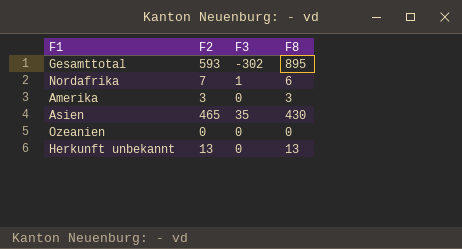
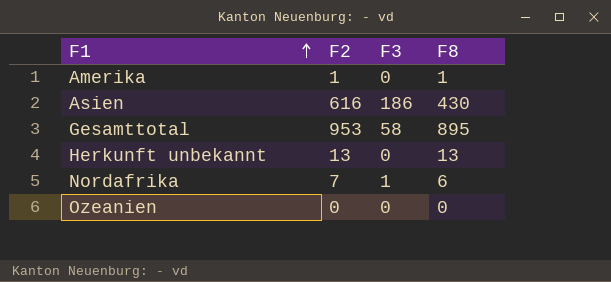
row order: none -> F1 ascending
Amerika | F2: 3 -> 1
Amerika | F8: 3 -> 1
Asien | F2: 465 -> 616
Asien | F3: 35 -> 186
Gesamttotal | F2: 593 -> 953
Gesamttotal | F3: -302 -> 58

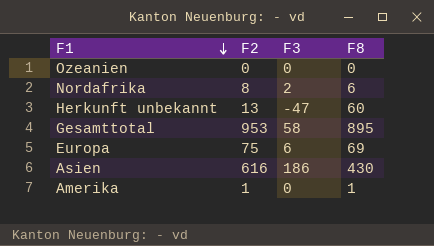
row order: F1 ascending -> F1 descending
Nordafrika | F2: 7 -> 8
Nordafrika | F3: 1 -> 2
Herkunft unbekannt | F3: 0 -> -47
Herkunft unbekannt | F8: 13 -> 60
row Europa: none -> 75 | 6 | 69

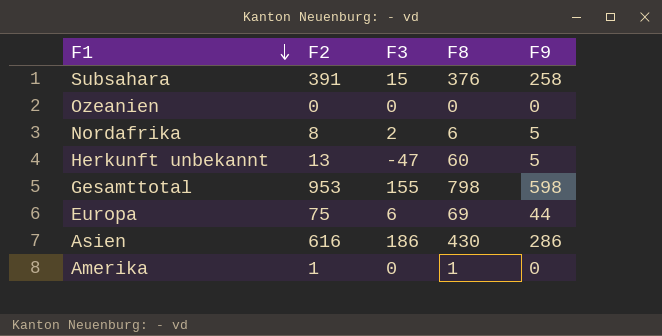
column F9 | position: none -> 5
row Subsahara: none -> 391 | 15 | 376 | 258
Gesamttotal | F3: 58 -> 155
Gesamttotal | F8: 895 -> 798

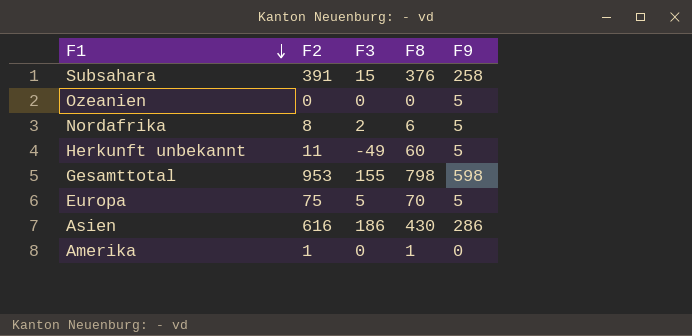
Ozeanien | F9: 0 -> 5
Herkunft unbekannt | F2: 13 -> 11
Herkunft unbekannt | F3: -47 -> -49
Europa | F3: 6 -> 5
Europa | F8: 69 -> 70
Europa | F9: 44 -> 5

